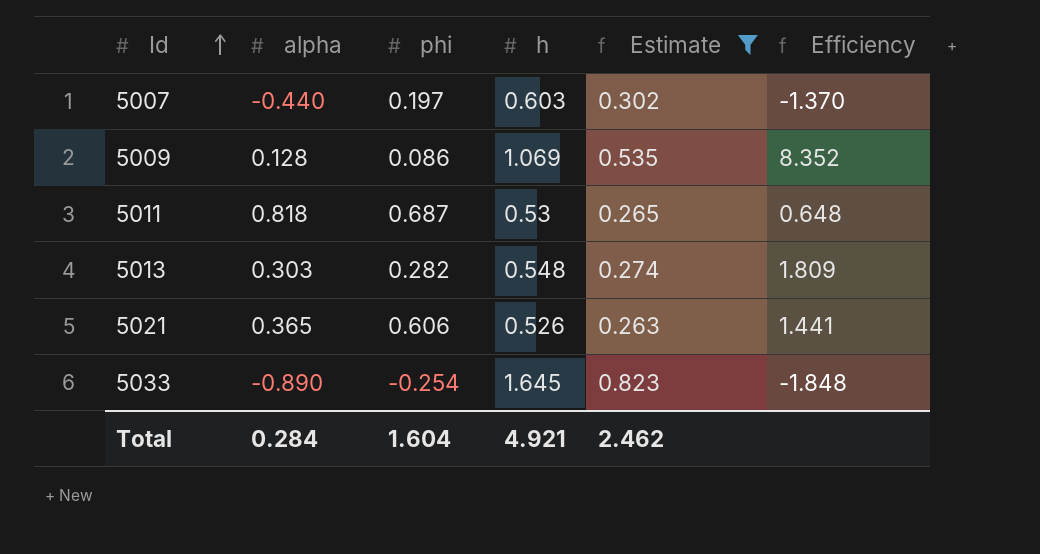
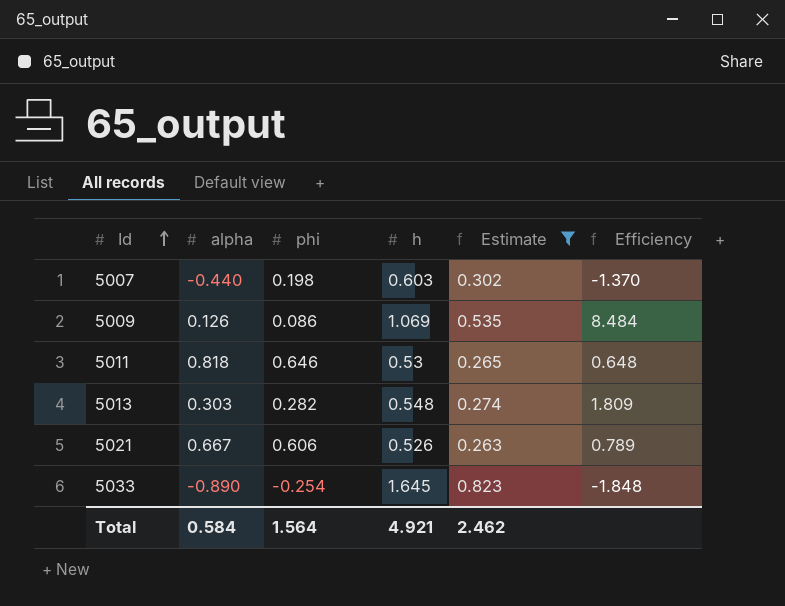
5007 | phi: 0.197 -> 0.198
5009 | alpha: 0.128 -> 0.126
5009 | Efficiency: 8.352 -> 8.484
5011 | phi: 0.687 -> 0.646
5021 | alpha: 0.365 -> 0.667
5021 | Efficiency: 1.441 -> 0.789
Total | alpha: 0.284 -> 0.584
Total | phi: 1.604 -> 1.564

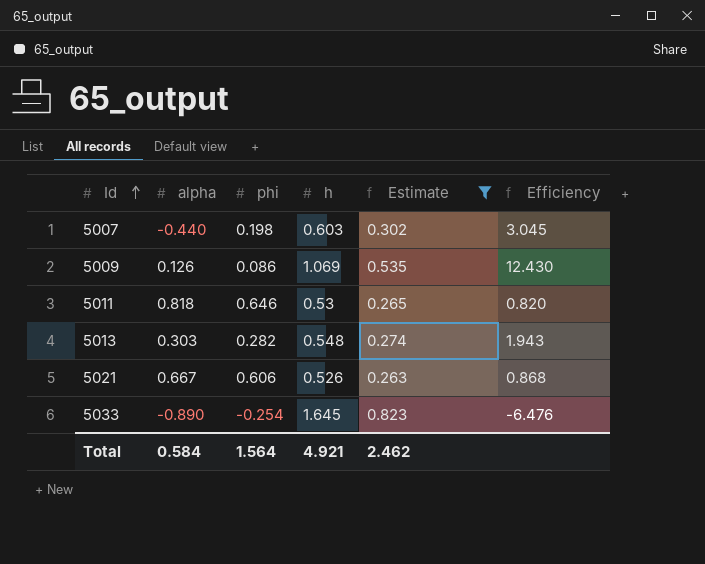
column Efficiency | formula: [h] / [alpha] -> [h] / [phi]

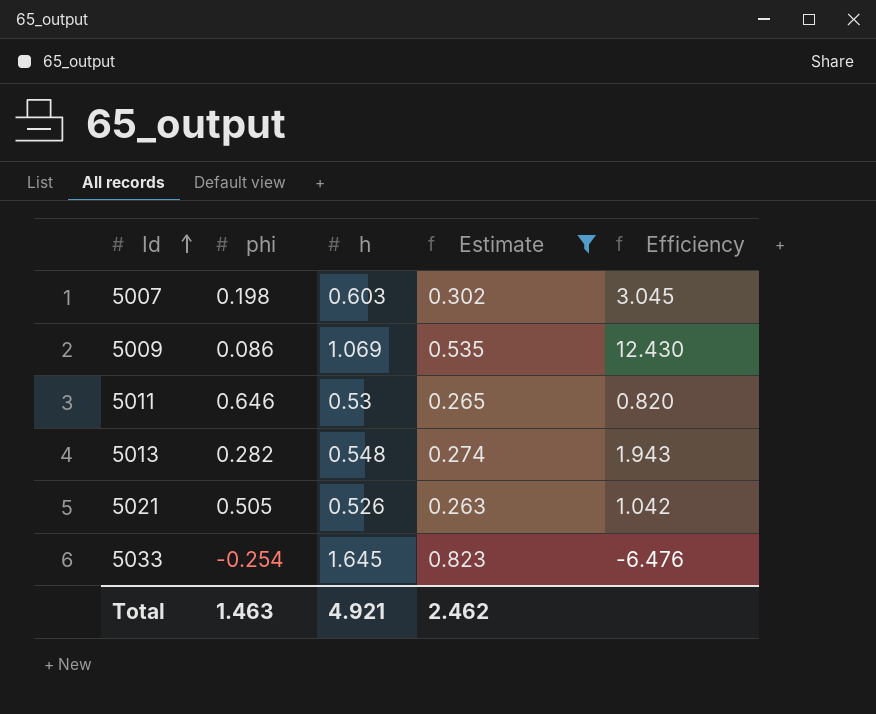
column alpha | position: 2 -> none
5021 | phi: 0.606 -> 0.505
5021 | Efficiency: 0.868 -> 1.042
Total | phi: 1.564 -> 1.463

